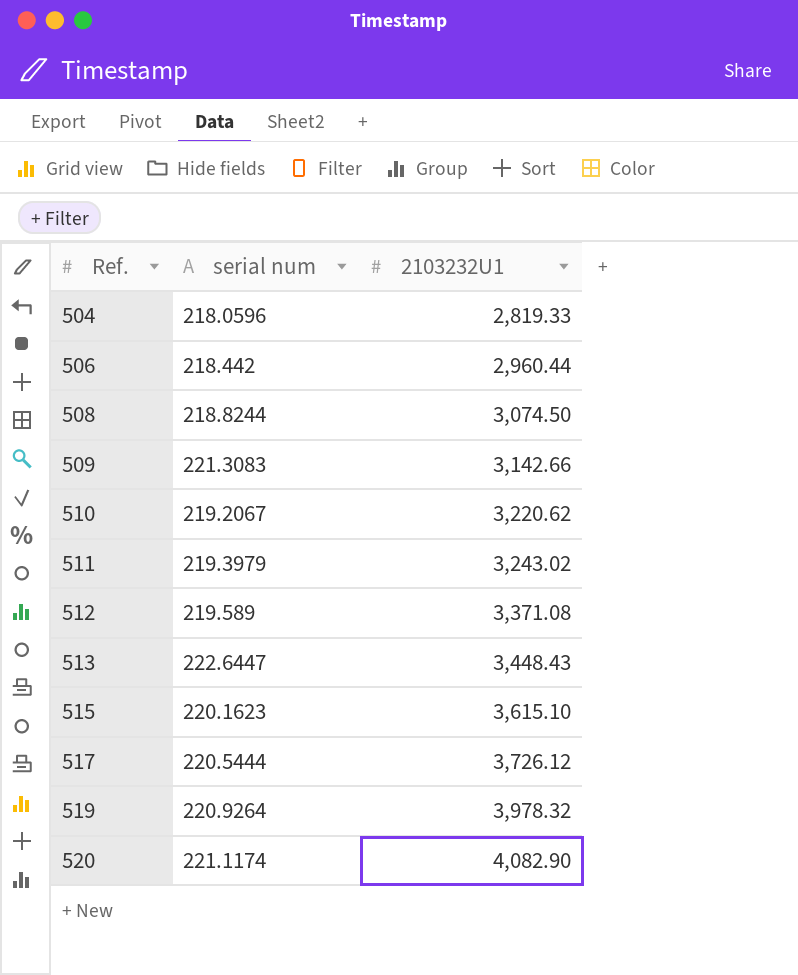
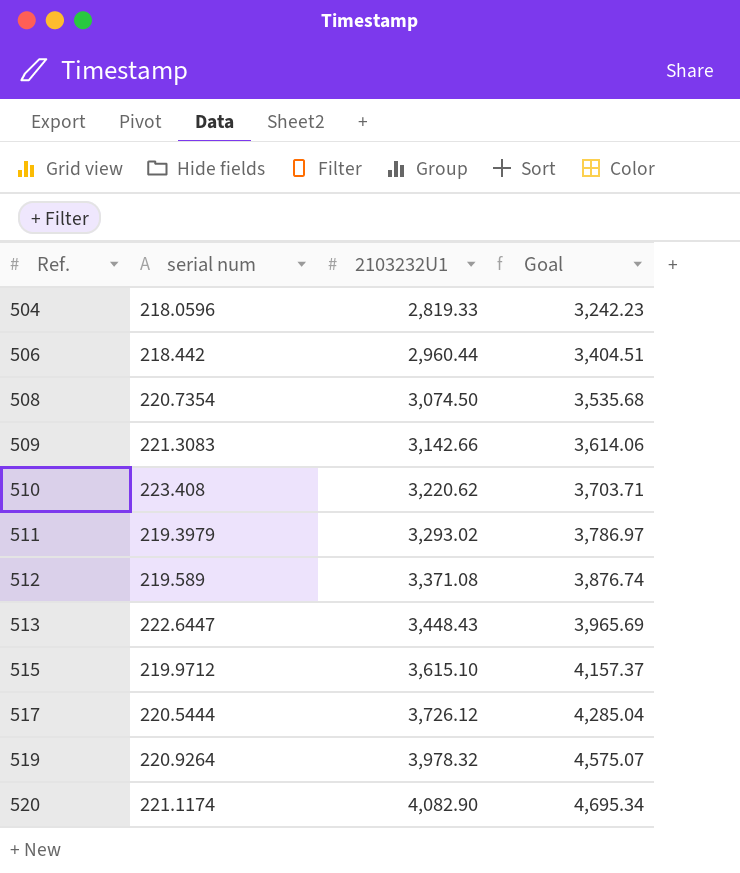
column Goal | formula: none -> [2103232U1] * 1.15
508 | serial num: 218.8244 -> 220.7354
510 | serial num: 219.2067 -> 223.408
511 | 2103232U1: 3,243.02 -> 3,293.02
515 | serial num: 220.1623 -> 219.9712

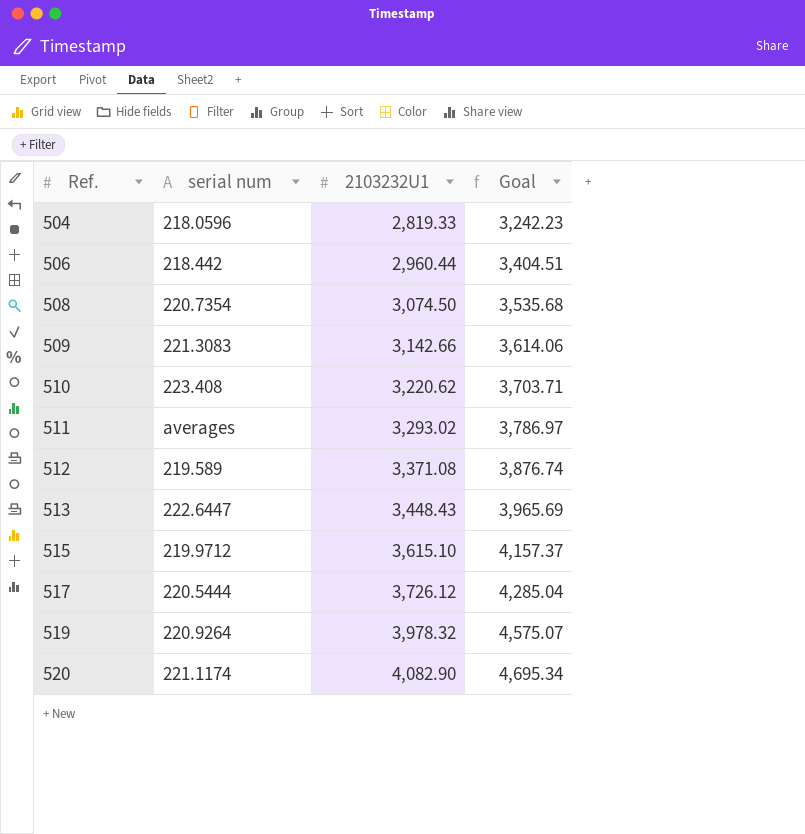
511 | serial num: 219.3979 -> averages

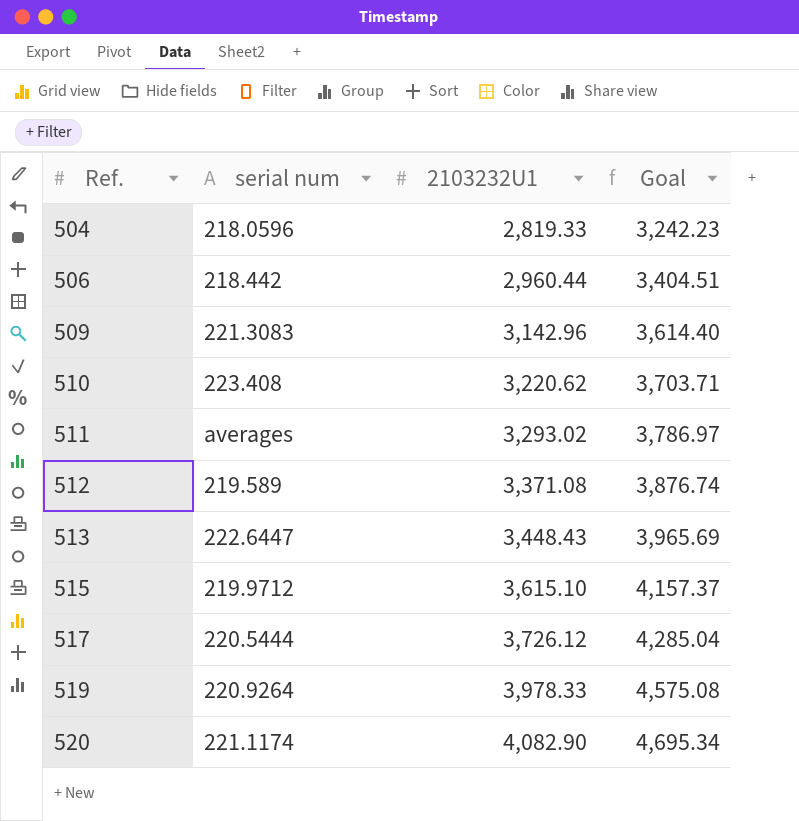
row 508: 220.7354 | 3,074.50 | 3,535.68 -> none
509 | 2103232U1: 3,142.66 -> 3,142.96
509 | Goal: 3,614.06 -> 3,614.40
519 | 2103232U1: 3,978.32 -> 3,978.33
519 | Goal: 4,575.07 -> 4,575.08

